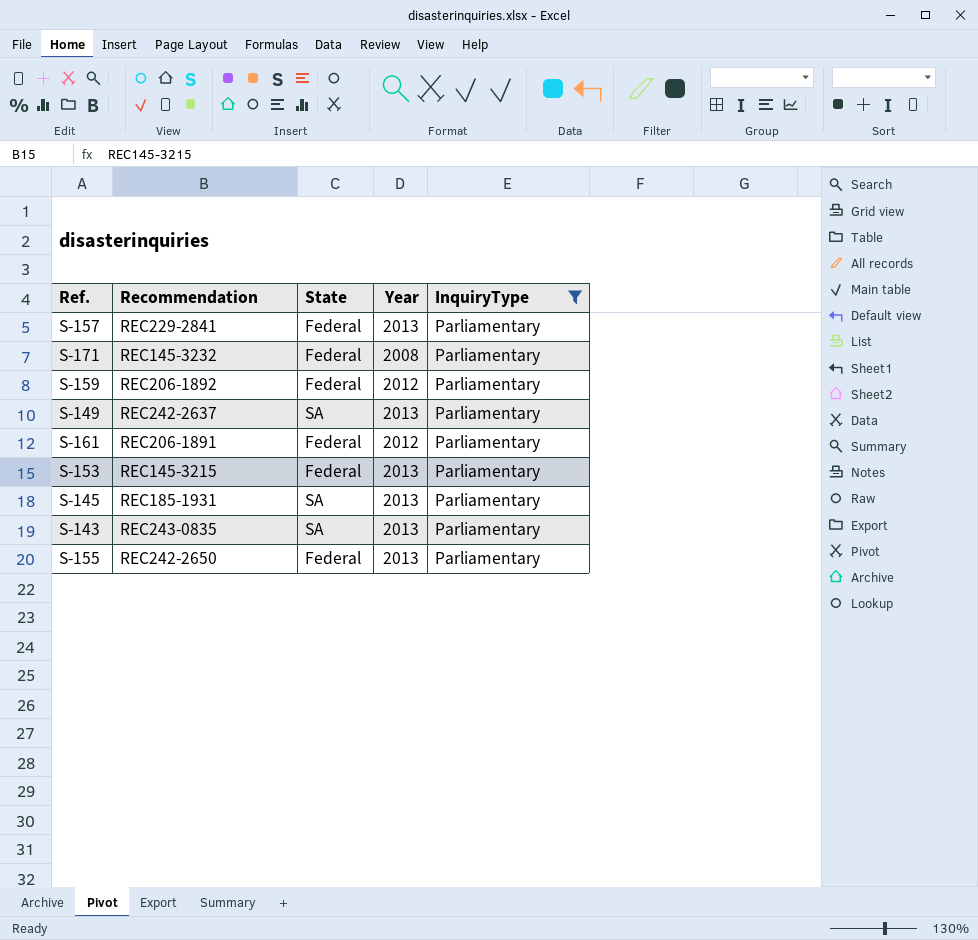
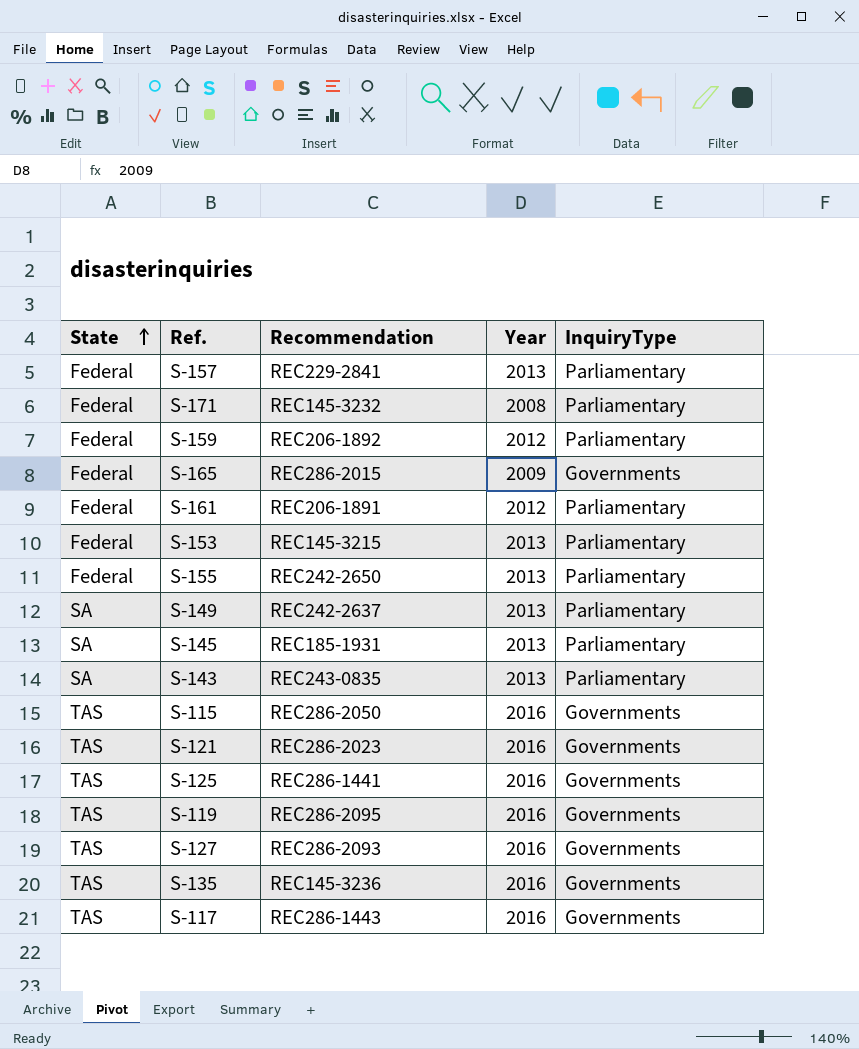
filter: InquiryType = Parliamentary -> none
row order: none -> State ascending
column State | position: 3 -> 1

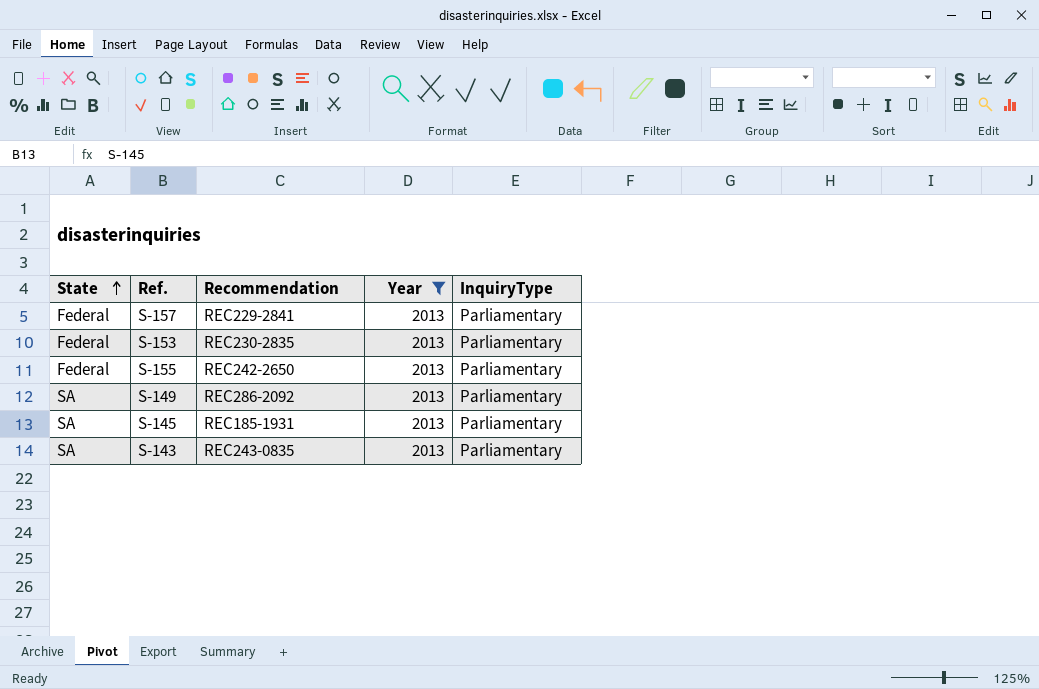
filter: none -> Year = 2013
S-153 | Recommendation: REC145-3215 -> REC230-2835
S-149 | Recommendation: REC242-2637 -> REC286-2092

